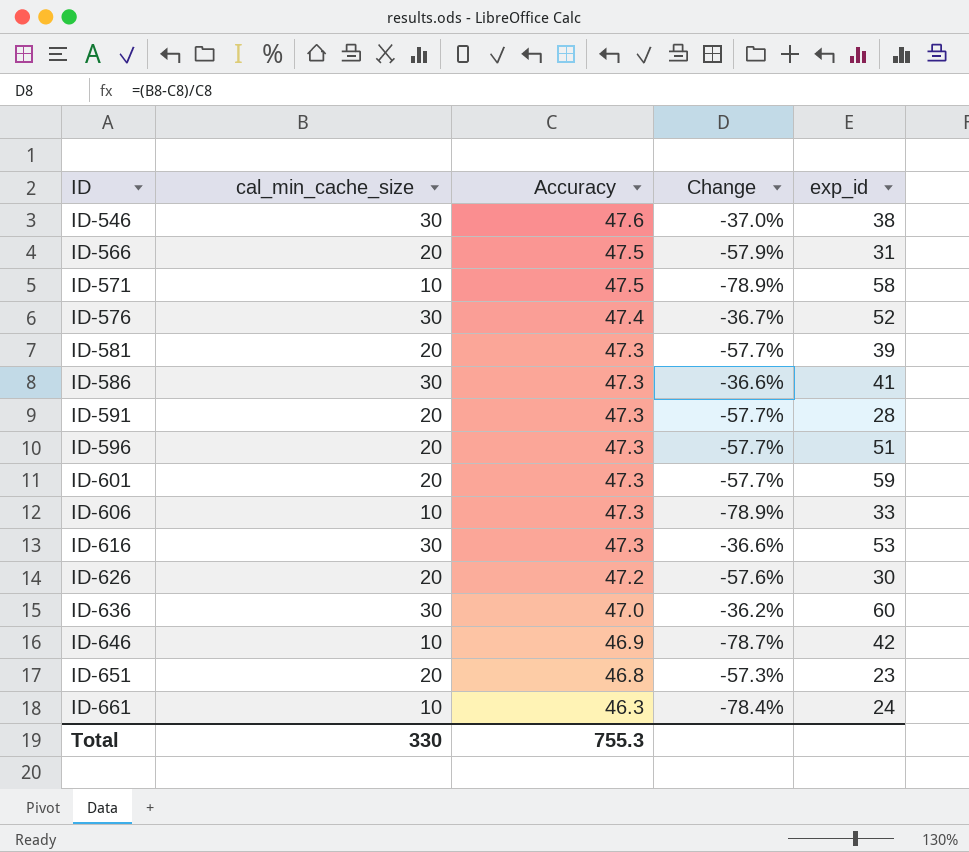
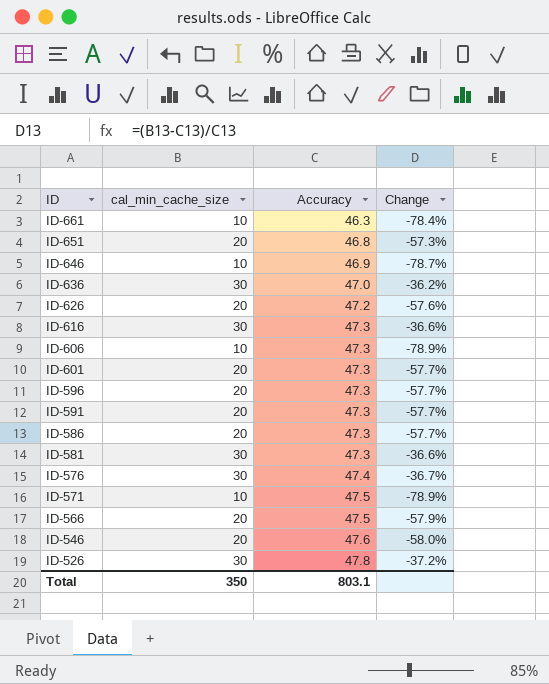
row order: ID ascending -> ID descending
column exp_id | position: 5 -> none
ID-586 | cal_min_cache_size: 30 -> 20
ID-586 | Change: -36.6% -> -57.7%
ID-581 | cal_min_cache_size: 20 -> 30
ID-581 | Change: -57.7% -> -36.6%
ID-546 | cal_min_cache_size: 30 -> 20
ID-546 | Change: -37.0% -> -58.0%
row ID-526: none -> 30 | 47.8 | -37.2%
Total | cal_min_cache_size: 330 -> 350
Total | Accuracy: 755.3 -> 803.1

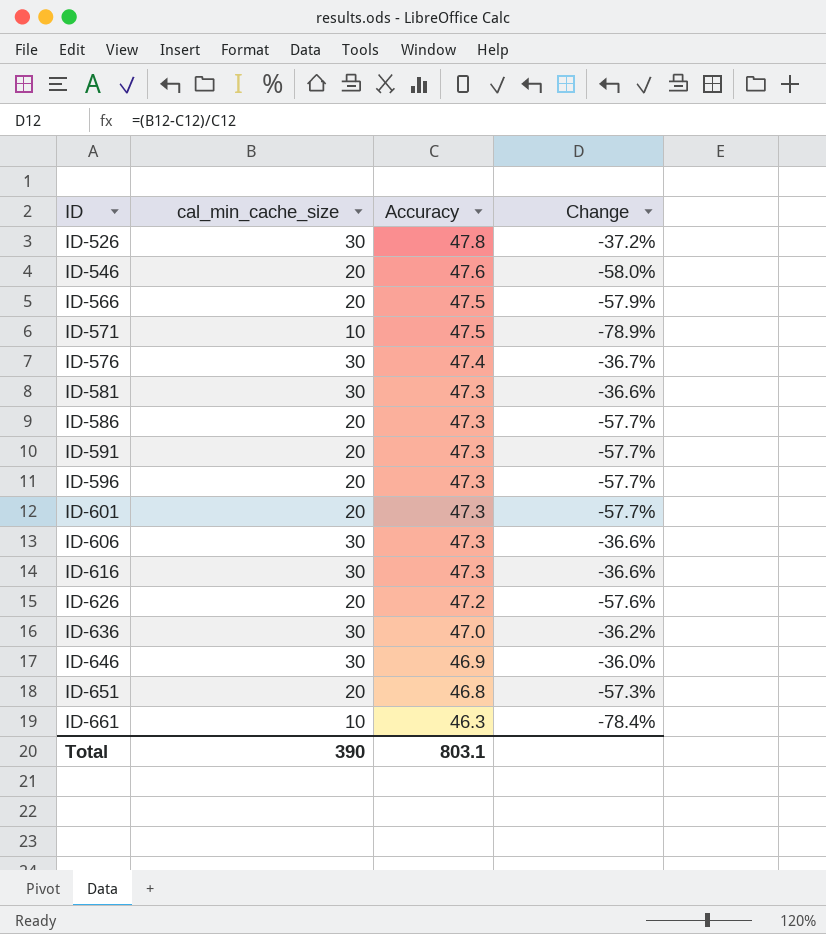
row order: ID descending -> ID ascending
ID-606 | cal_min_cache_size: 10 -> 30
ID-606 | Change: -78.9% -> -36.6%
ID-646 | cal_min_cache_size: 10 -> 30
ID-646 | Change: -78.7% -> -36.0%
Total | cal_min_cache_size: 350 -> 390

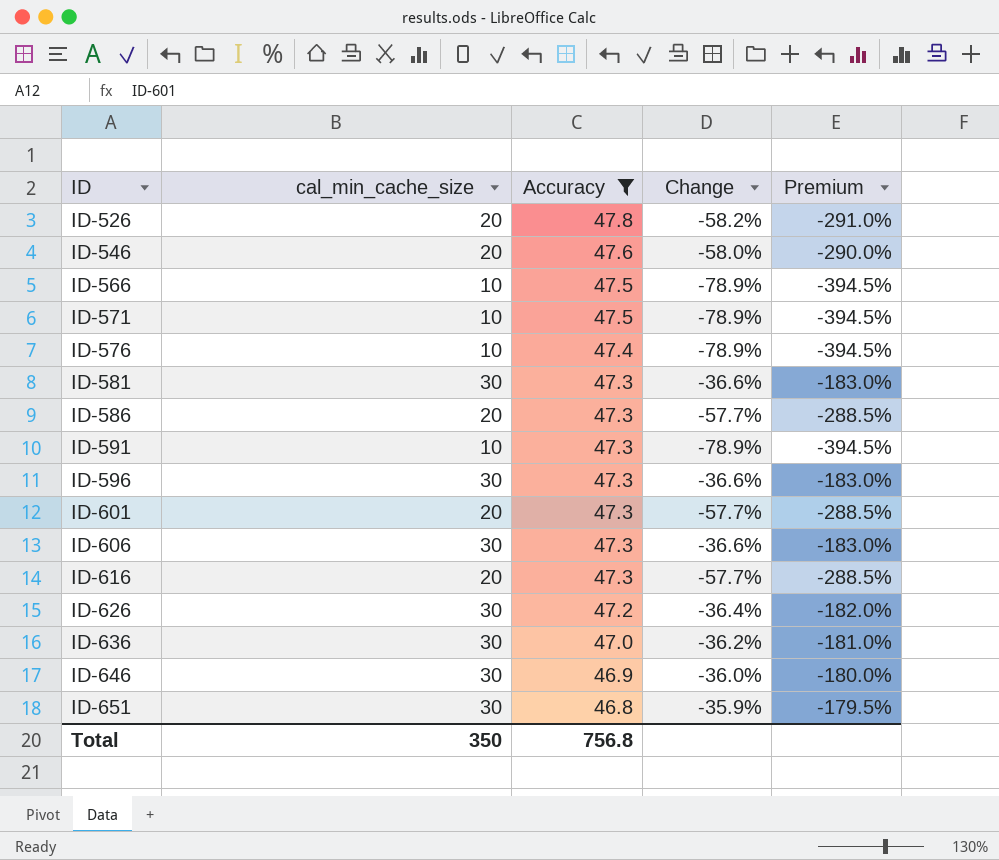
filter: none -> Accuracy != 46.3
column Premium | formula: none -> [Change] * 5
ID-526 | cal_min_cache_size: 30 -> 20
ID-526 | Change: -37.2% -> -58.2%
ID-566 | cal_min_cache_size: 20 -> 10
ID-566 | Change: -57.9% -> -78.9%
ID-576 | cal_min_cache_size: 30 -> 10
ID-576 | Change: -36.7% -> -78.9%
ID-591 | cal_min_cache_size: 20 -> 10
ID-591 | Change: -57.7% -> -78.9%
ID-596 | cal_min_cache_size: 20 -> 30
ID-596 | Change: -57.7% -> -36.6%
ID-616 | cal_min_cache_size: 30 -> 20
ID-616 | Change: -36.6% -> -57.7%
ID-626 | cal_min_cache_size: 20 -> 30
ID-626 | Change: -57.6% -> -36.4%
ID-651 | cal_min_cache_size: 20 -> 30
ID-651 | Change: -57.3% -> -35.9%
Total | cal_min_cache_size: 390 -> 350
Total | Accuracy: 803.1 -> 756.8

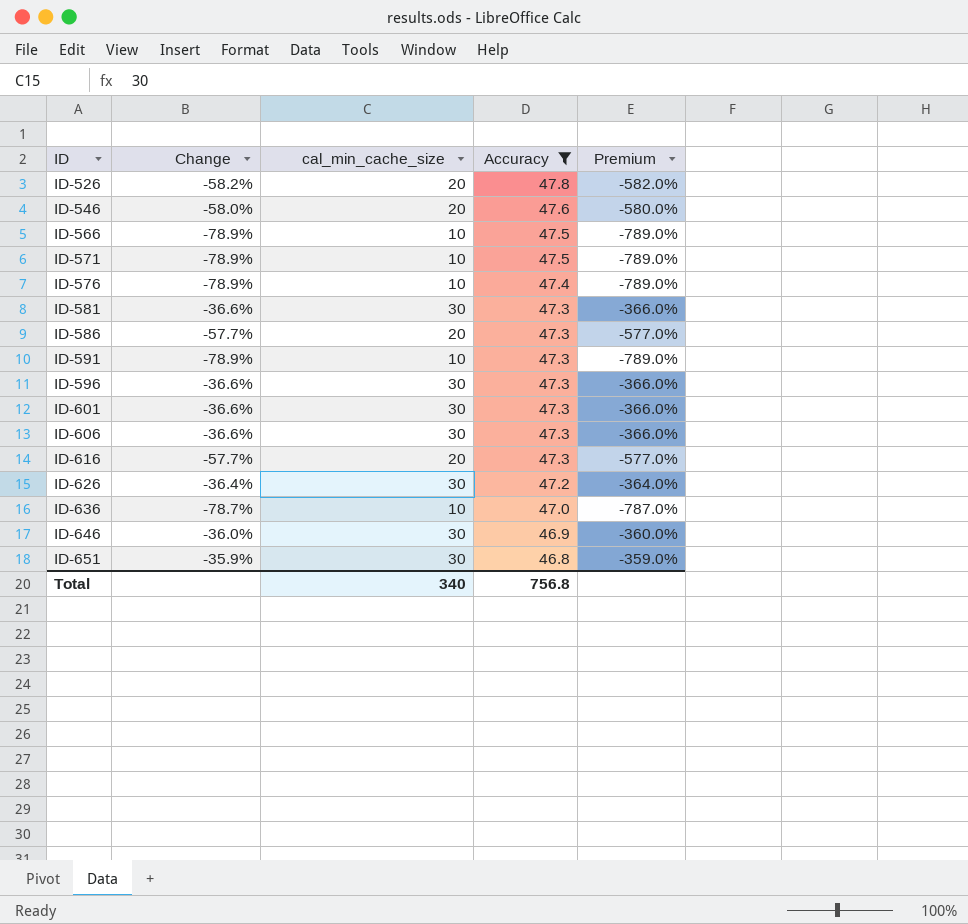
column Change | position: 4 -> 2
column Premium | formula: [Change] * 5 -> [Change] * 10
ID-601 | Change: -57.7% -> -36.6%
ID-601 | cal_min_cache_size: 20 -> 30
ID-636 | Change: -36.2% -> -78.7%
ID-636 | cal_min_cache_size: 30 -> 10
Total | cal_min_cache_size: 350 -> 340

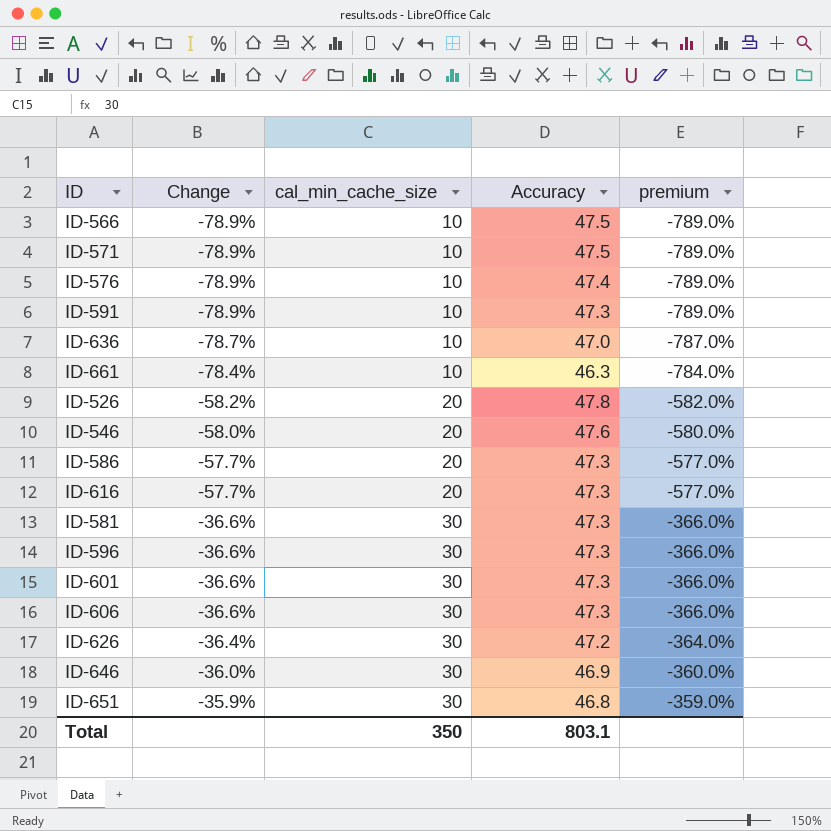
filter: Accuracy != 46.3 -> none
row order: ID ascending -> Change ascending
column name: Premium -> premium
Total | cal_min_cache_size: 340 -> 350
Total | Accuracy: 756.8 -> 803.1

